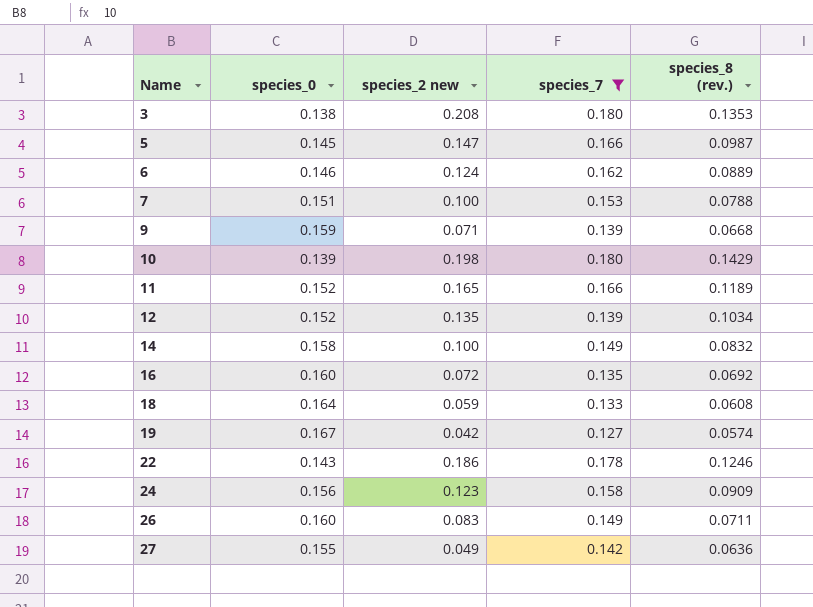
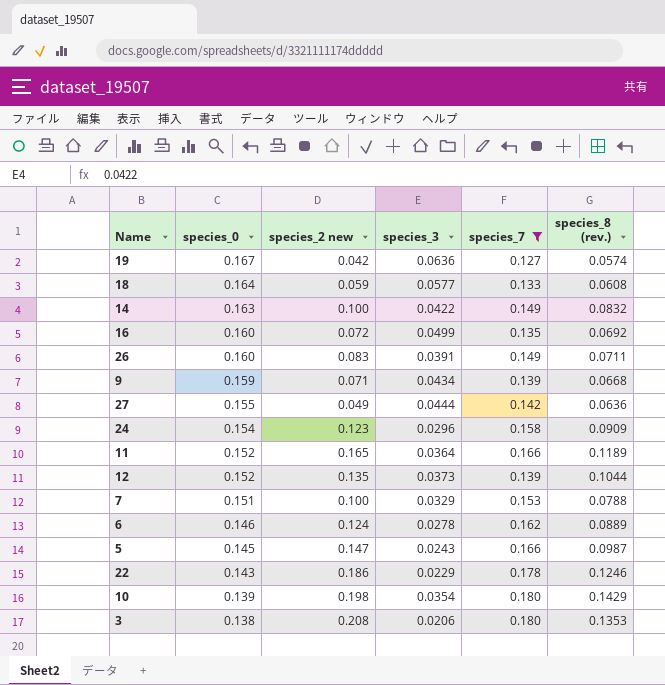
row order: Name ascending -> species_0 descending
column species_3 | position: none -> 4
14 | species_0: 0.158 -> 0.163
24 | species_0: 0.156 -> 0.154
12 | species_8 (rev.): 0.1034 -> 0.1044

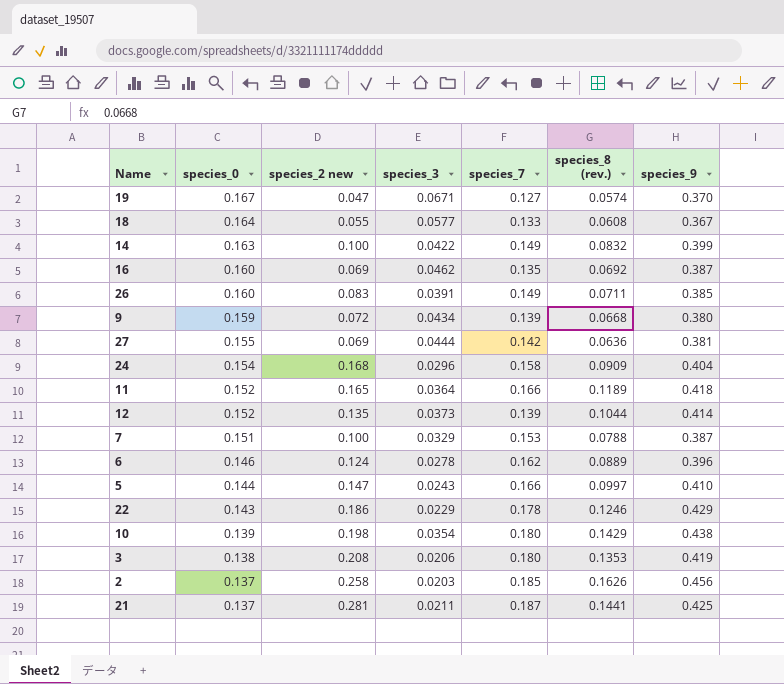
filter: species_7 <= 0.180 -> none
column species_9 | position: none -> 7
19 | species_2 new: 0.042 -> 0.047
19 | species_3: 0.0636 -> 0.0671
18 | species_2 new: 0.059 -> 0.055
16 | species_2 new: 0.072 -> 0.069
16 | species_3: 0.0499 -> 0.0462
9 | species_2 new: 0.071 -> 0.072
27 | species_2 new: 0.049 -> 0.069
24 | species_2 new: 0.123 -> 0.168
5 | species_0: 0.145 -> 0.144
5 | species_8 (rev.): 0.0987 -> 0.0997

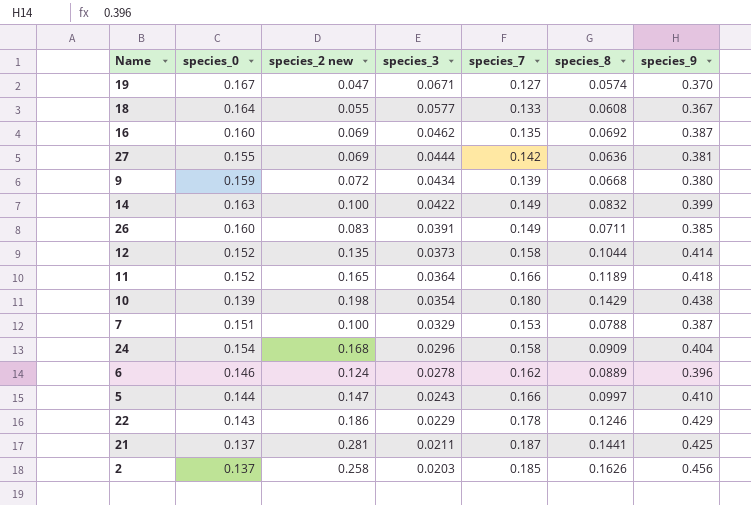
row order: species_0 descending -> species_3 descending
column name: species_8 (rev.) -> species_8
row 3: 0.138 | 0.208 | 0.0206 | 0.180 | 0.1353 | 0.419 -> none
12 | species_7: 0.139 -> 0.158

